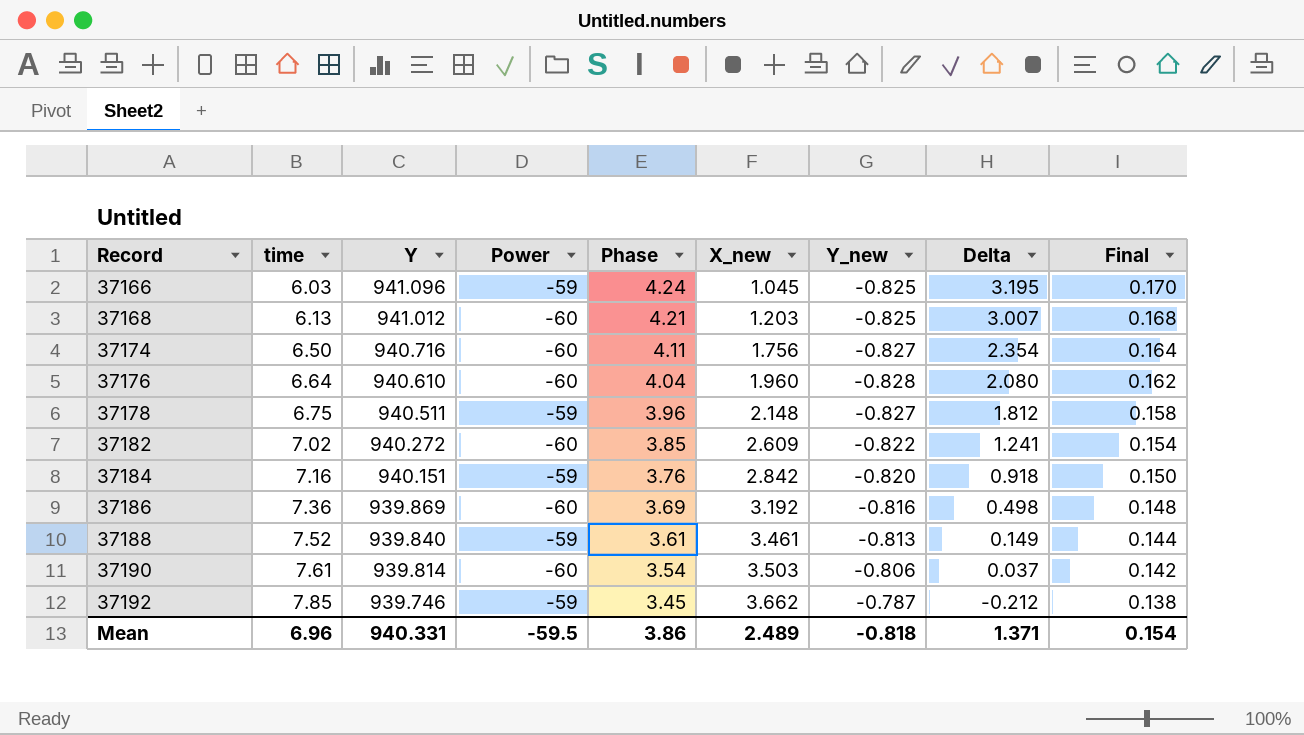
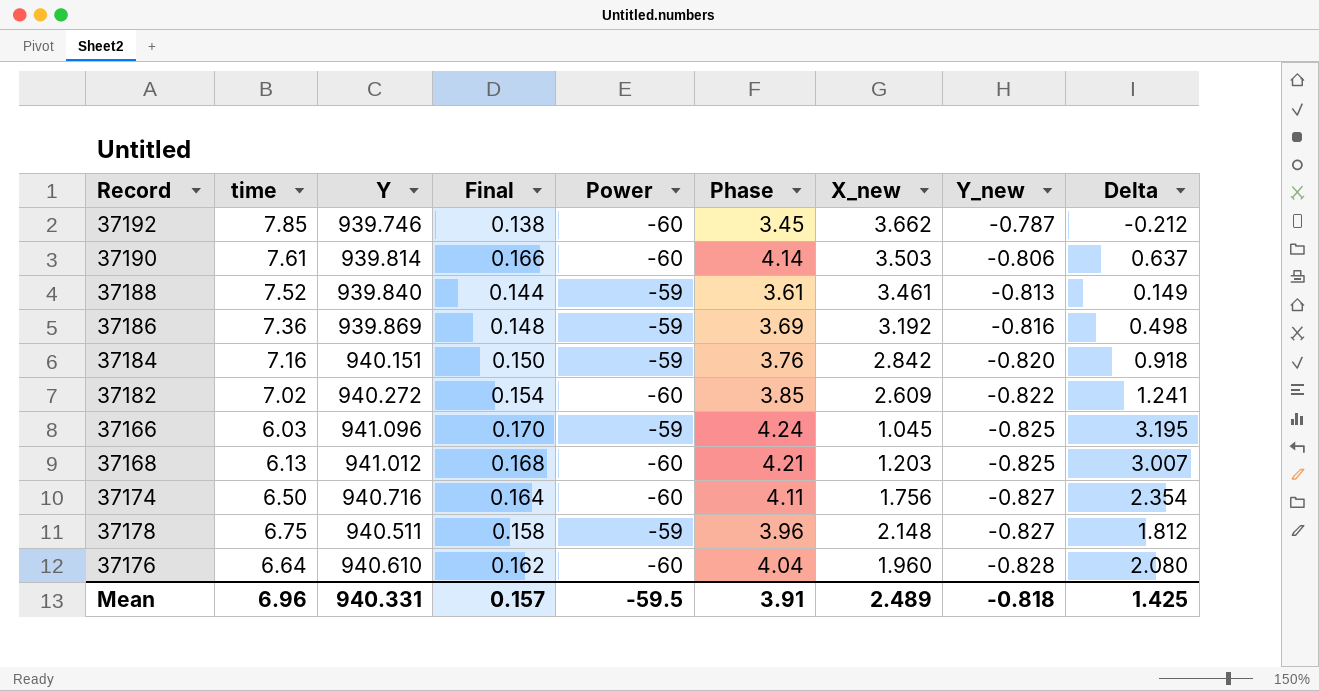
row order: Record ascending -> Y_new descending
column Final | position: 9 -> 4
37192 | Power: -59 -> -60
37190 | Final: 0.142 -> 0.166
37190 | Phase: 3.54 -> 4.14
37190 | Delta: 0.037 -> 0.637
37186 | Power: -60 -> -59
Mean | Final: 0.154 -> 0.157
Mean | Phase: 3.86 -> 3.91
Mean | Delta: 1.371 -> 1.425

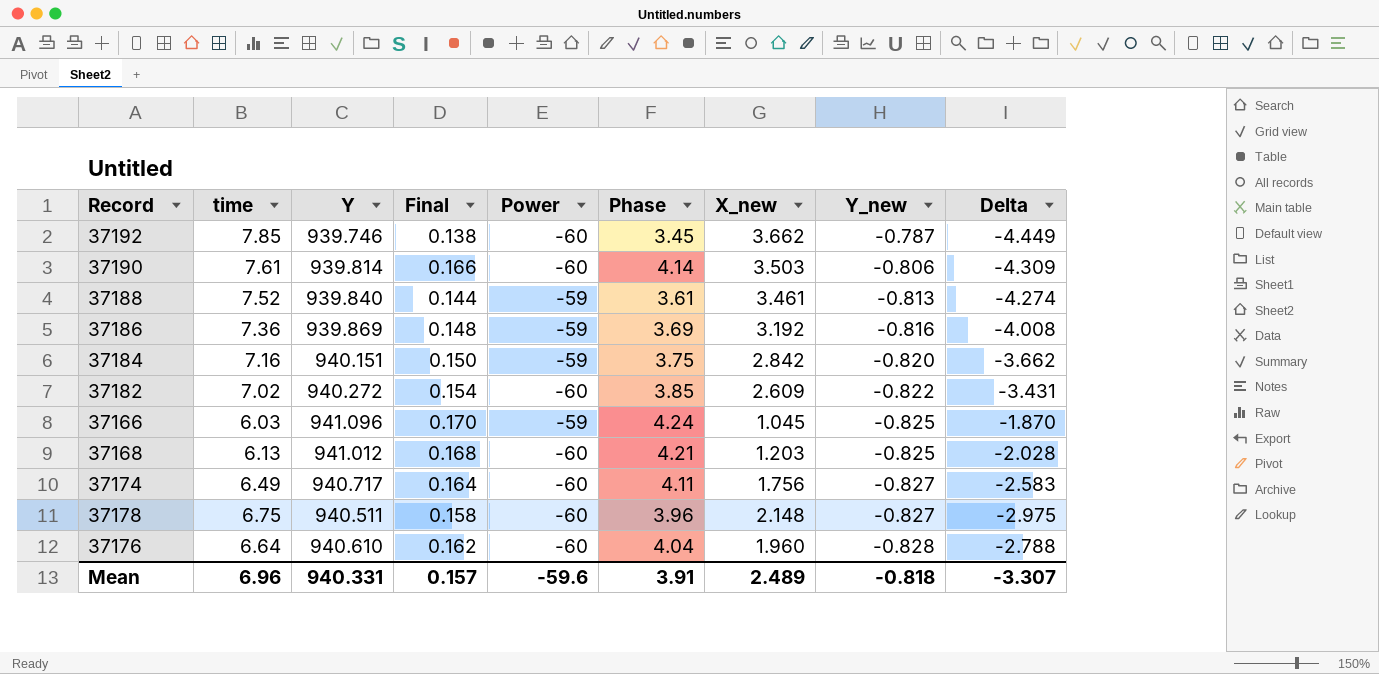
column Delta | formula: [Phase] - [X_new] -> [Y_new] - [X_new]
37184 | Phase: 3.76 -> 3.75
37174 | time: 6.50 -> 6.49
37174 | Y: 940.716 -> 940.717
37178 | Power: -59 -> -60
Mean | Power: -59.5 -> -59.6
Mean | Delta: 1.425 -> -3.307

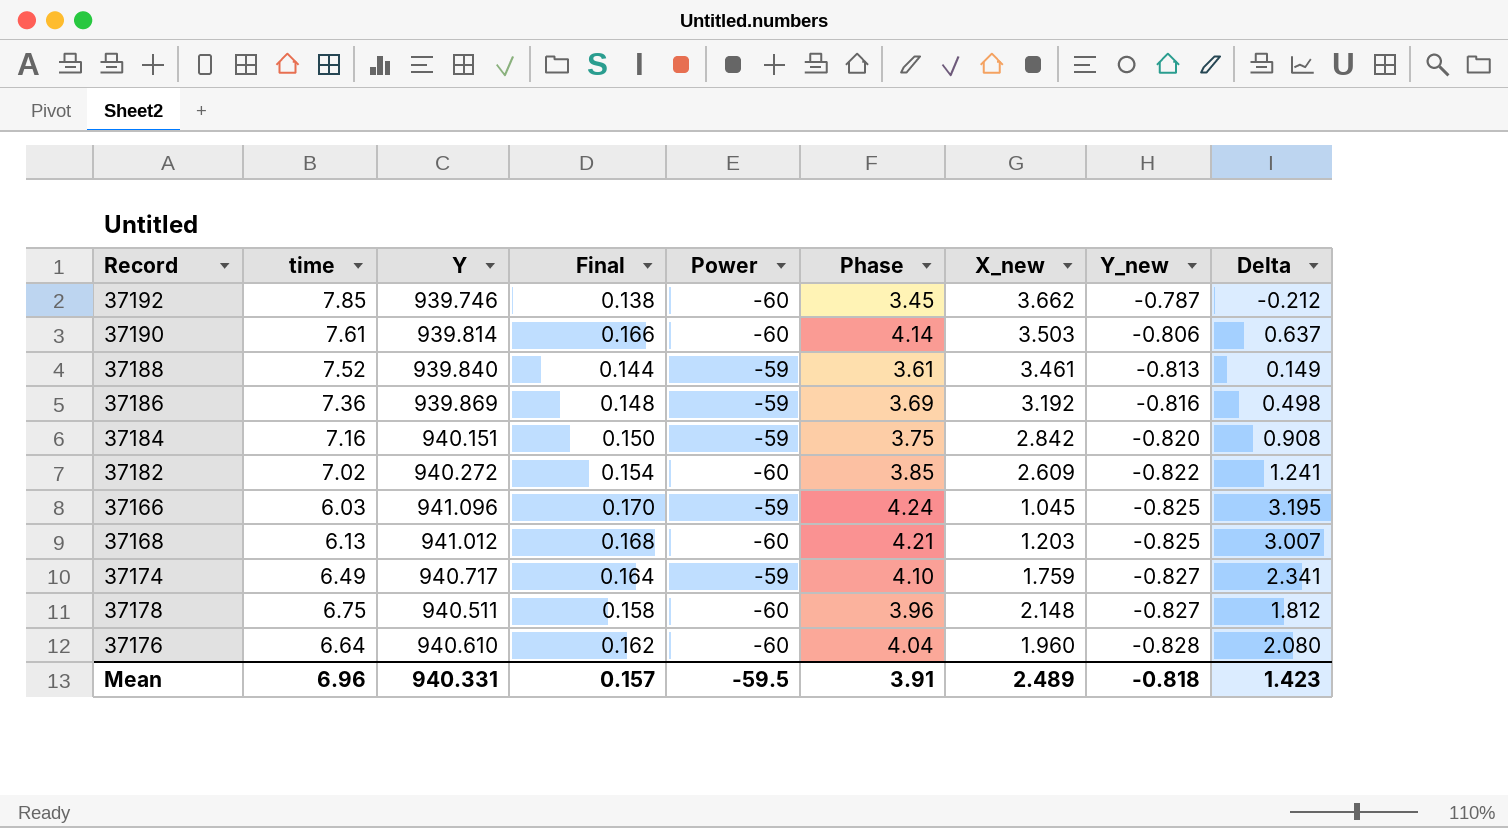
column Delta | formula: [Y_new] - [X_new] -> [Phase] - [X_new]
37174 | Power: -60 -> -59
37174 | Phase: 4.11 -> 4.10
37174 | X_new: 1.756 -> 1.759
Mean | Power: -59.6 -> -59.5
Mean | Delta: -3.307 -> 1.423

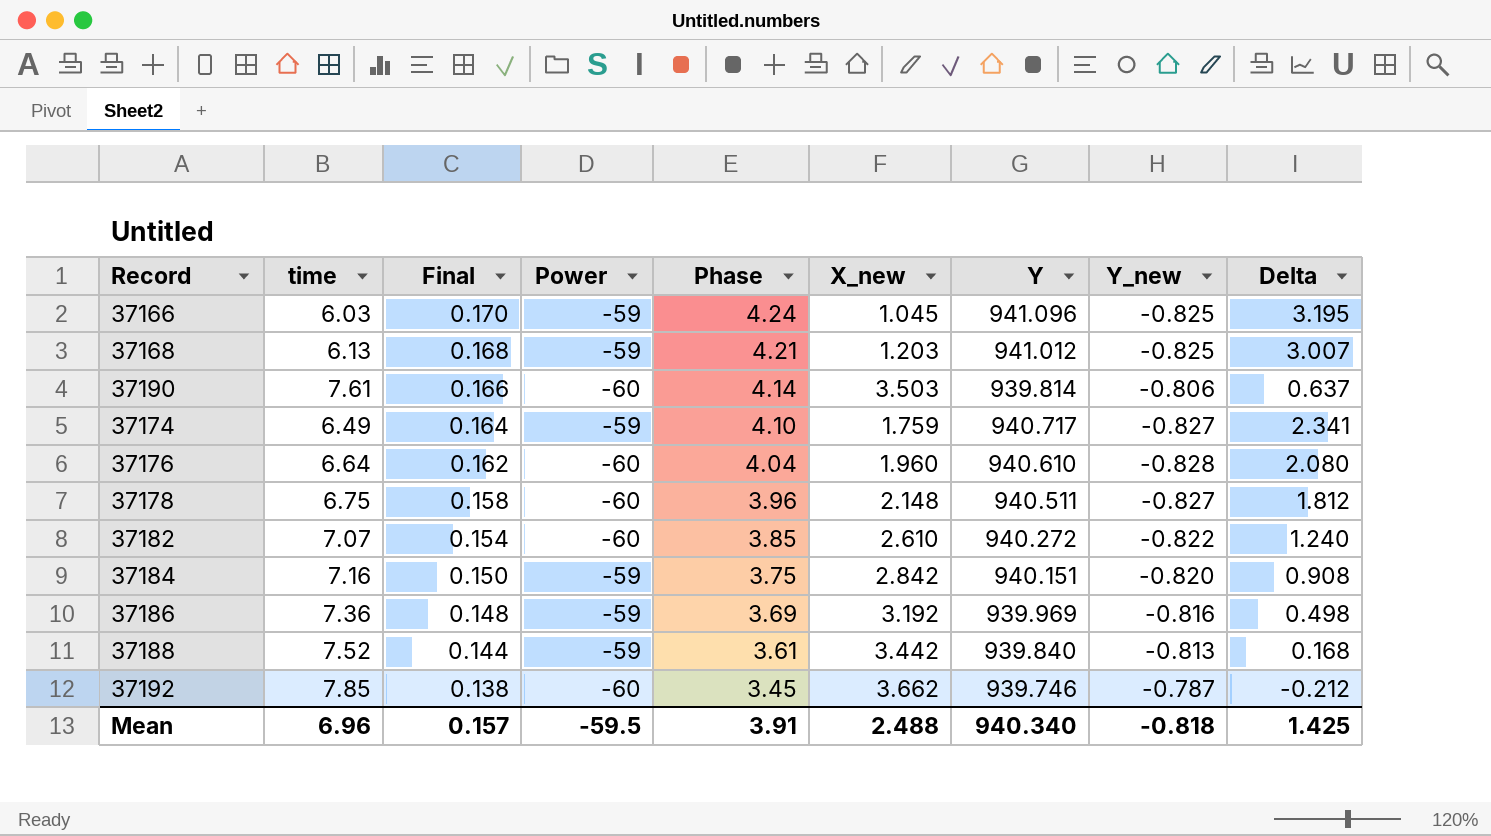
row order: Y_new descending -> Final descending
column Y | position: 3 -> 7
37168 | Power: -60 -> -59
37182 | time: 7.02 -> 7.07
37182 | X_new: 2.609 -> 2.610
37182 | Delta: 1.241 -> 1.240
37186 | Y: 939.869 -> 939.969
37188 | X_new: 3.461 -> 3.442
37188 | Delta: 0.149 -> 0.168
Mean | X_new: 2.489 -> 2.488
Mean | Y: 940.331 -> 940.340
Mean | Delta: 1.423 -> 1.425

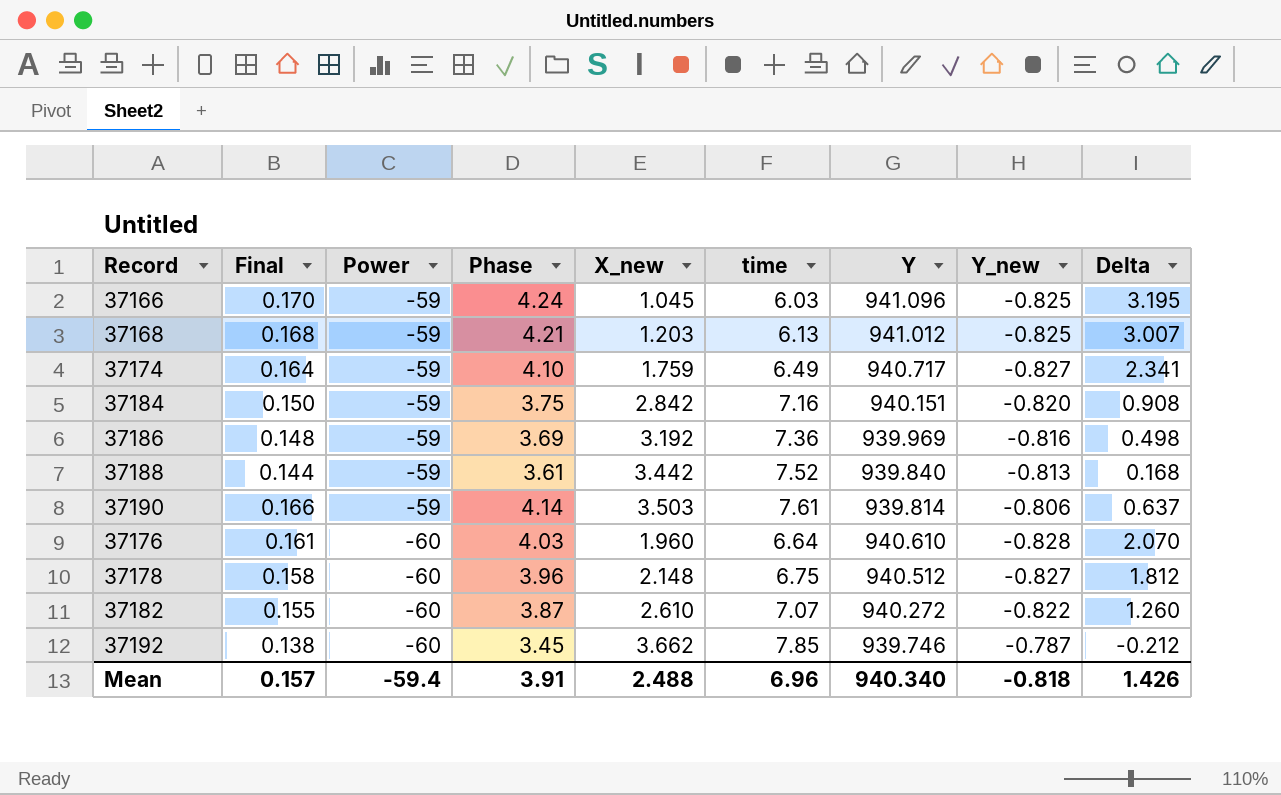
row order: Final descending -> Power descending
column time | position: 2 -> 6
37190 | Power: -60 -> -59
37176 | Final: 0.162 -> 0.161
37176 | Phase: 4.04 -> 4.03
37176 | Delta: 2.080 -> 2.070
37178 | Y: 940.511 -> 940.512
37182 | Final: 0.154 -> 0.155
37182 | Phase: 3.85 -> 3.87
37182 | Delta: 1.240 -> 1.260
Mean | Power: -59.5 -> -59.4
Mean | Delta: 1.425 -> 1.426

